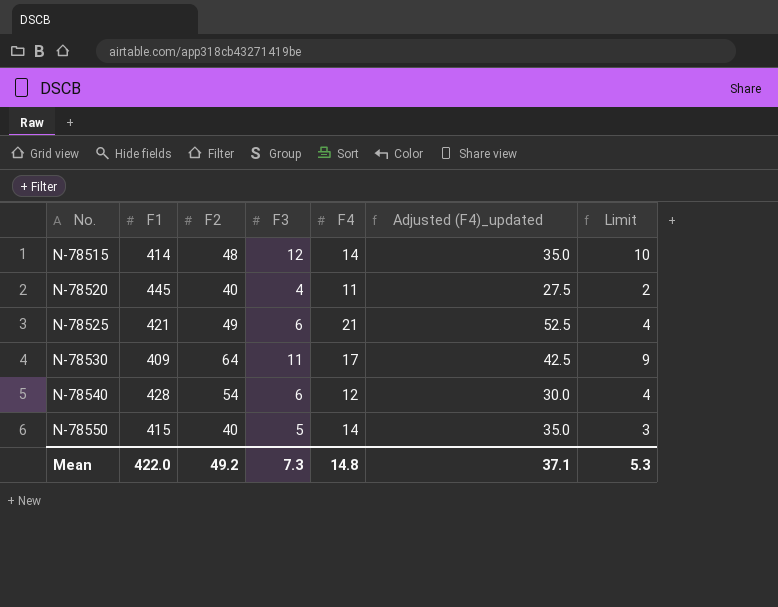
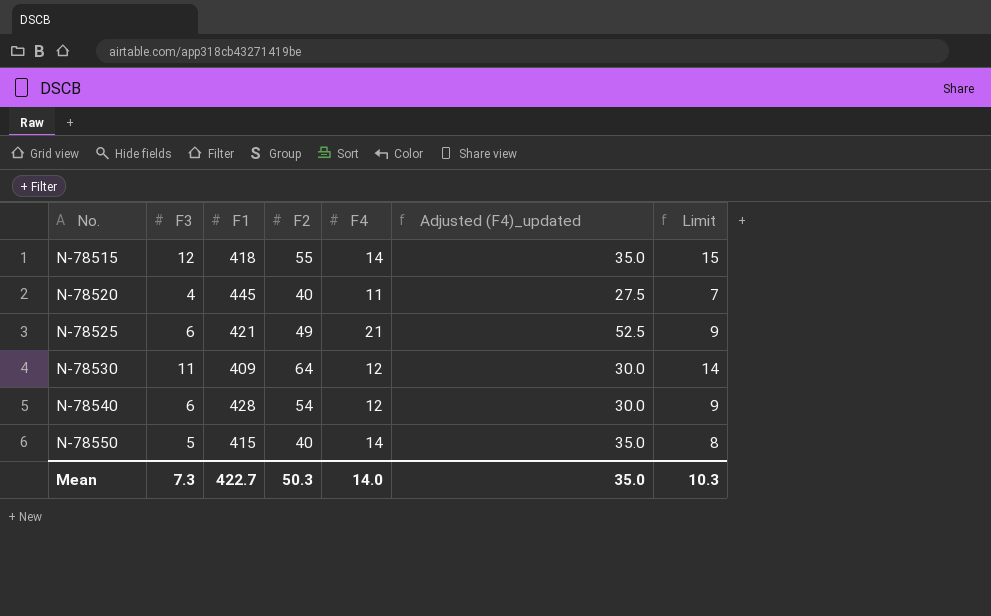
column F3 | position: 4 -> 2
column Limit | formula: [F3] - 2 -> [F3] + 3
N-78515 | F1: 414 -> 418
N-78515 | F2: 48 -> 55
N-78530 | F4: 17 -> 12
N-78530 | Adjusted (F4)_updated: 42.5 -> 30.0
Mean | F1: 422.0 -> 422.7
Mean | F2: 49.2 -> 50.3
Mean | F4: 14.8 -> 14.0
Mean | Adjusted (F4)_updated: 37.1 -> 35.0
Mean | Limit: 5.3 -> 10.3

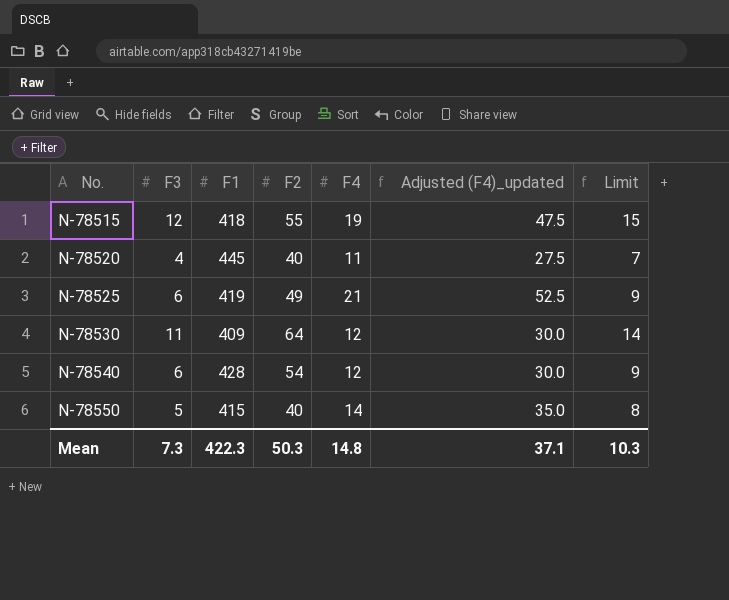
N-78515 | F4: 14 -> 19
N-78515 | Adjusted (F4)_updated: 35.0 -> 47.5
N-78525 | F1: 421 -> 419
Mean | F1: 422.7 -> 422.3
Mean | F4: 14.0 -> 14.8
Mean | Adjusted (F4)_updated: 35.0 -> 37.1

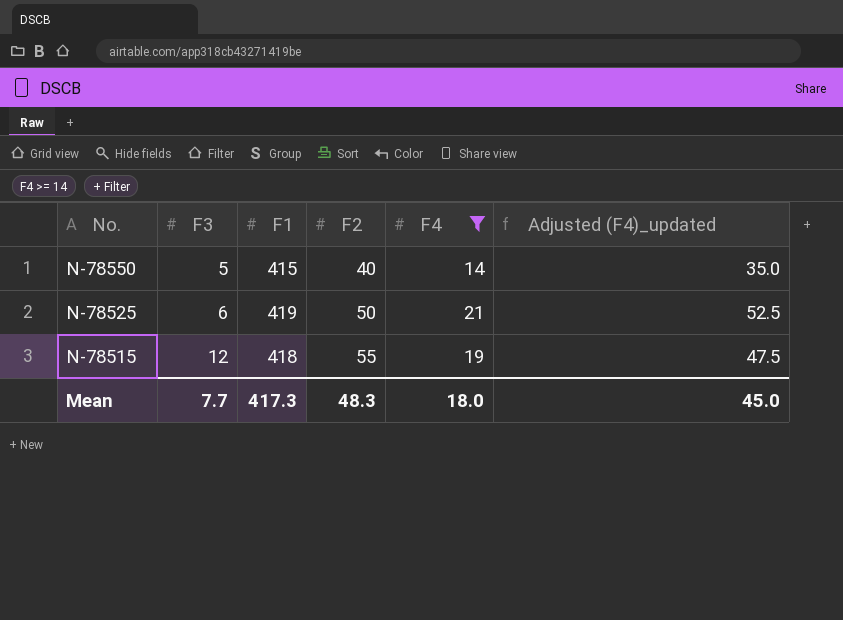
filter: none -> F4 >= 14
row order: No. ascending -> No. descending
column Limit | formula: [F3] + 3 -> none
N-78525 | F2: 49 -> 50
Mean | F3: 7.3 -> 7.7
Mean | F1: 422.3 -> 417.3
Mean | F2: 50.3 -> 48.3
Mean | F4: 14.8 -> 18.0
Mean | Adjusted (F4)_updated: 37.1 -> 45.0

